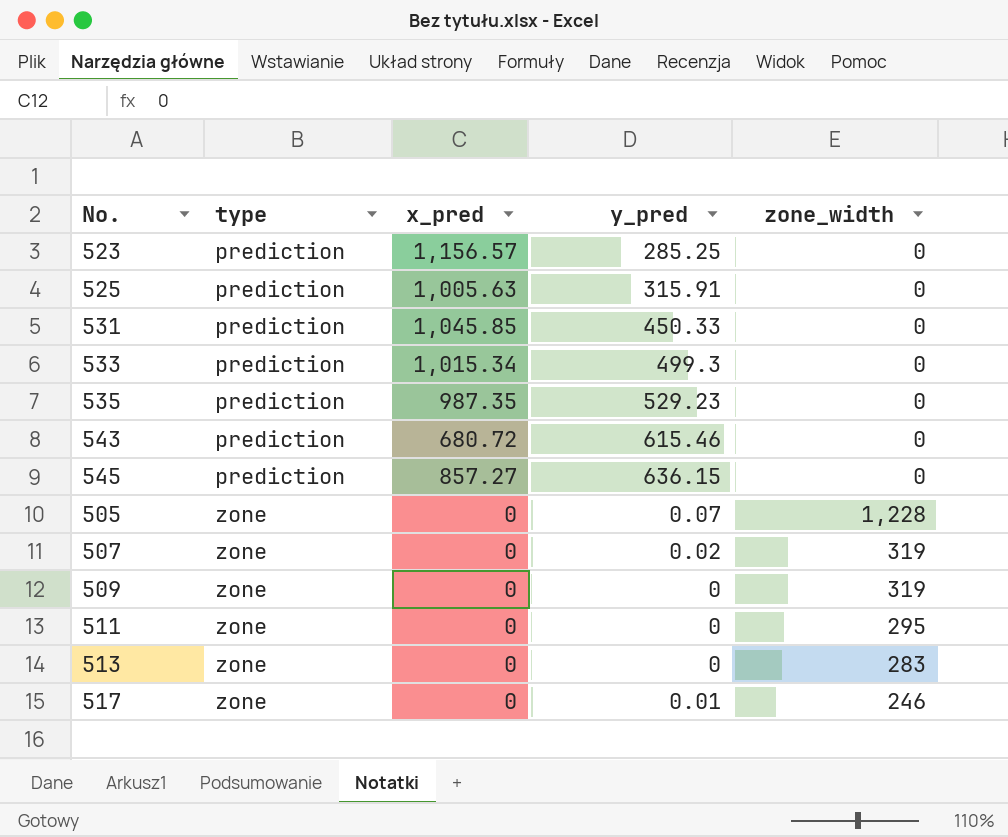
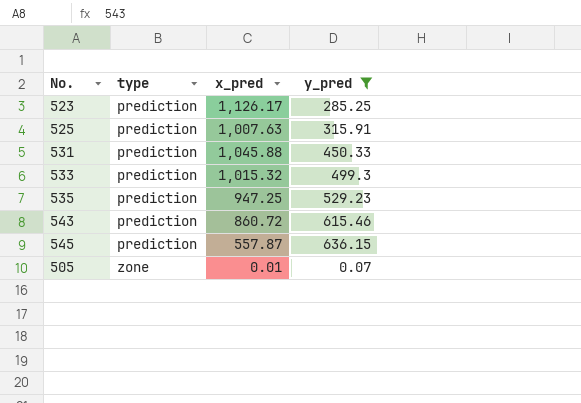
filter: none -> y_pred >= 0.07
column zone_width | position: 5 -> none
523 | x_pred: 1,156.57 -> 1,126.17
525 | x_pred: 1,005.63 -> 1,007.63
531 | x_pred: 1,045.85 -> 1,045.88
533 | x_pred: 1,015.34 -> 1,015.32
535 | x_pred: 987.35 -> 947.25
543 | x_pred: 680.72 -> 860.72
545 | x_pred: 857.27 -> 557.87
505 | x_pred: 0 -> 0.01

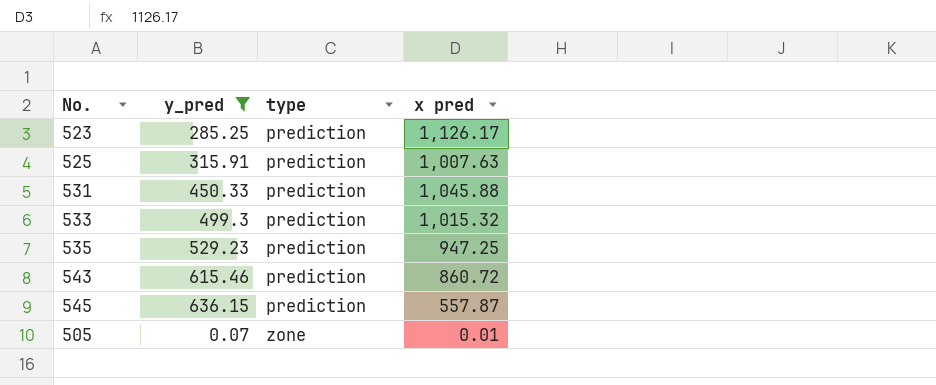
column y_pred | position: 4 -> 2
column name: x_pred -> x pred

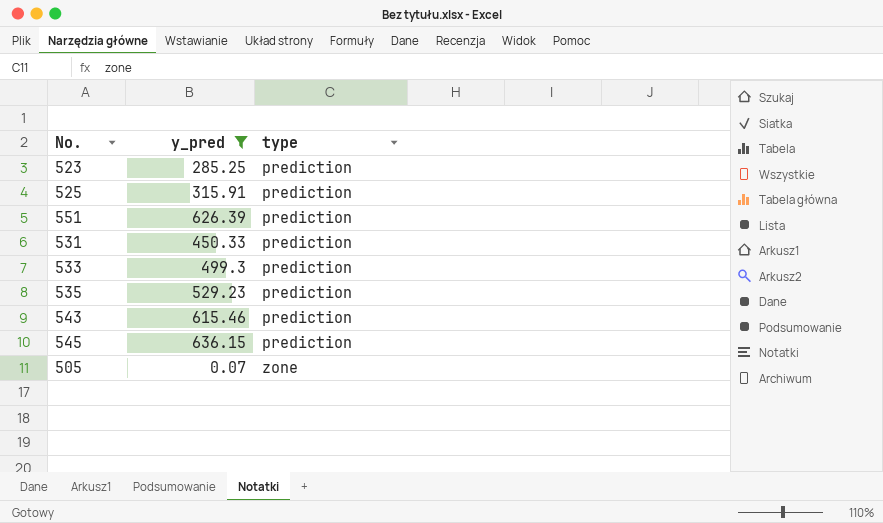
column x pred | position: 4 -> none
row 551: none -> 626.39 | prediction

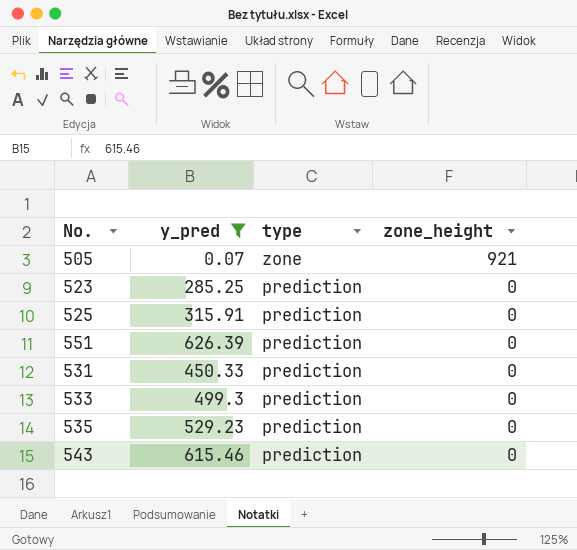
row order: type ascending -> type descending
column zone_height | position: none -> 4
row 545: 636.15 | prediction -> none

